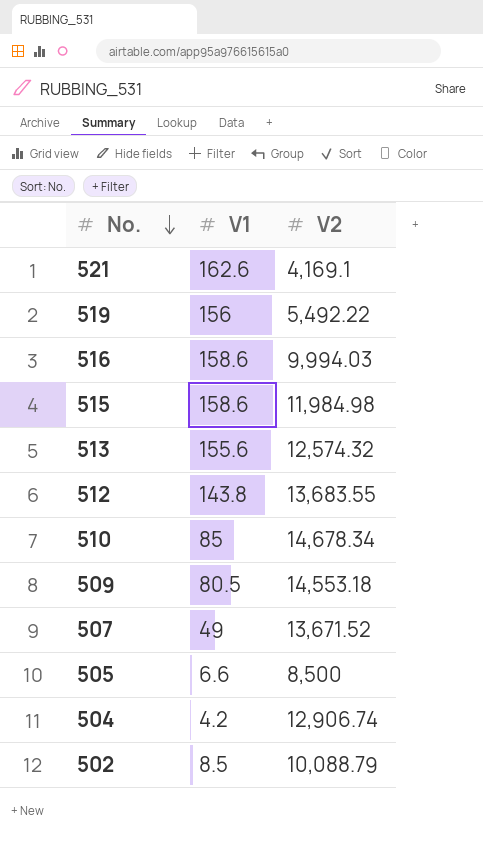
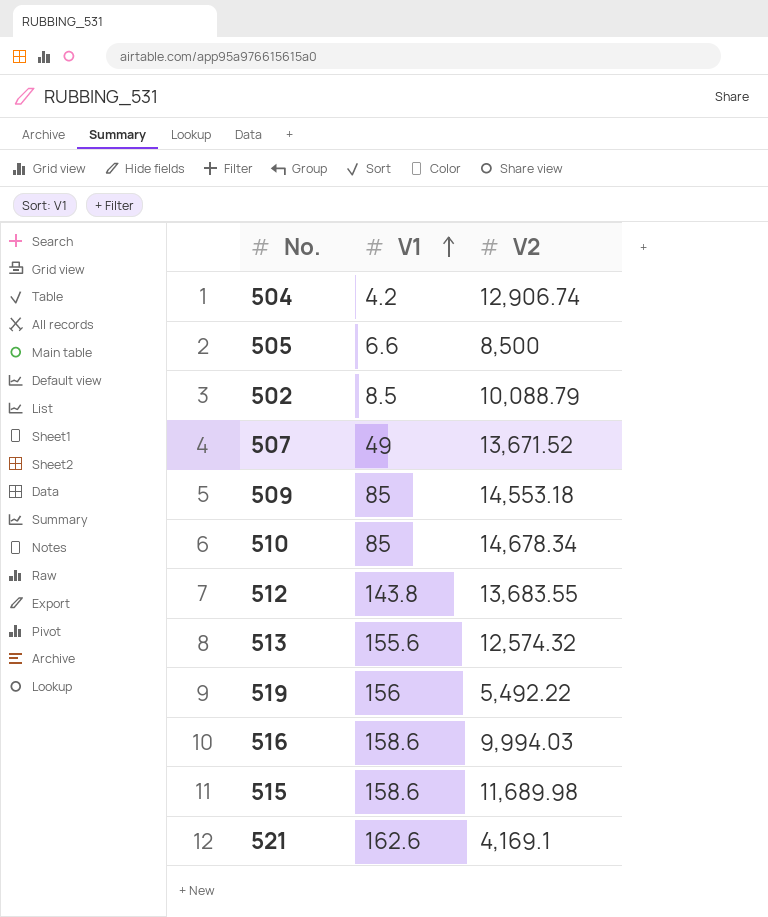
row order: No. descending -> V1 ascending
509 | V1: 80.5 -> 85
515 | V2: 11,984.98 -> 11,689.98

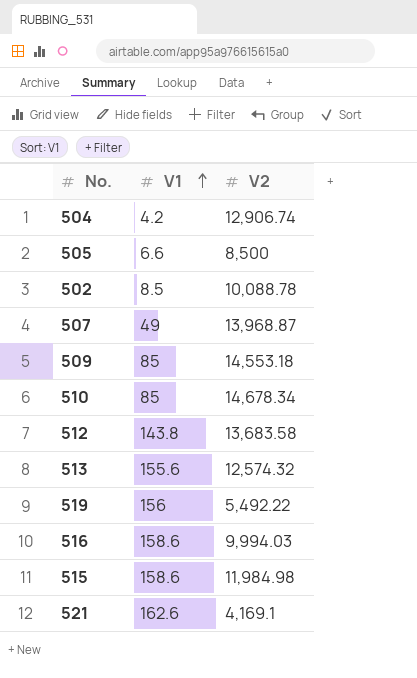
502 | V2: 10,088.79 -> 10,088.78
507 | V2: 13,671.52 -> 13,968.87
512 | V2: 13,683.55 -> 13,683.58
515 | V2: 11,689.98 -> 11,984.98

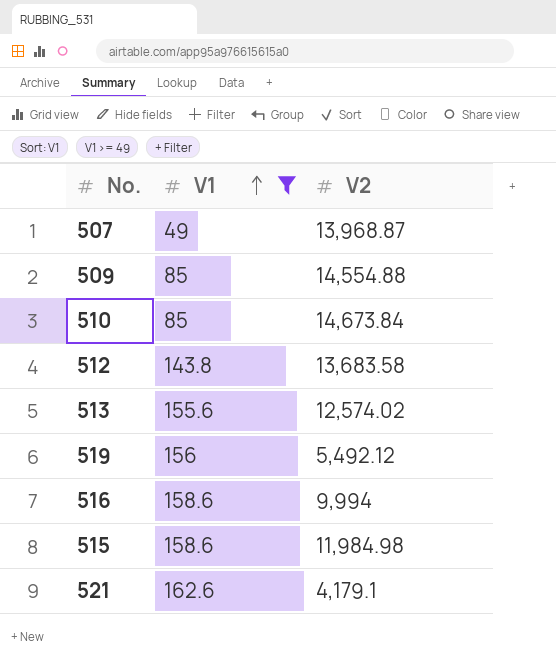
filter: none -> V1 >= 49
509 | V2: 14,553.18 -> 14,554.88
510 | V2: 14,678.34 -> 14,673.84
513 | V2: 12,574.32 -> 12,574.02
519 | V2: 5,492.22 -> 5,492.12
516 | V2: 9,994.03 -> 9,994
521 | V2: 4,169.1 -> 4,179.1

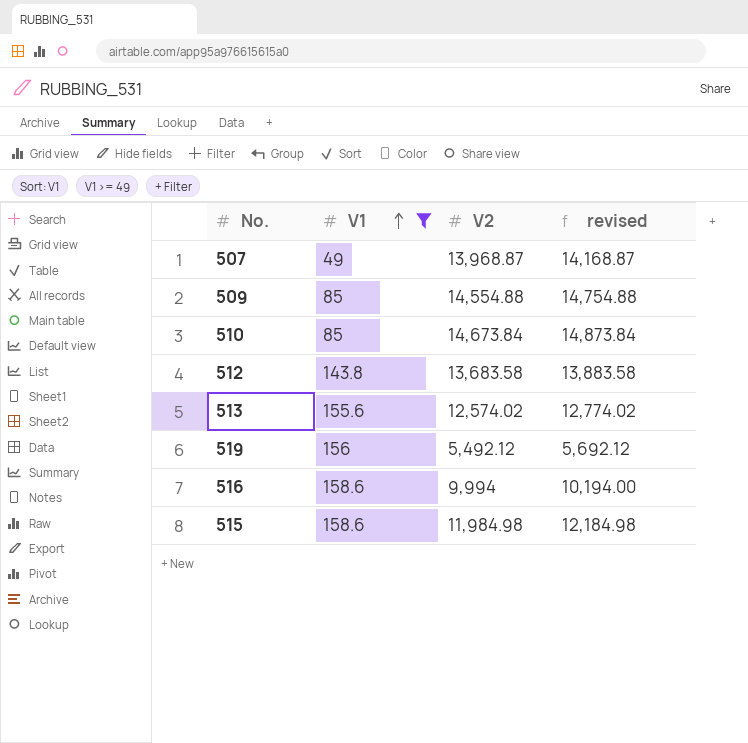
column revised | formula: none -> [V2] + 200
row 521: 162.6 | 4,179.1 -> none

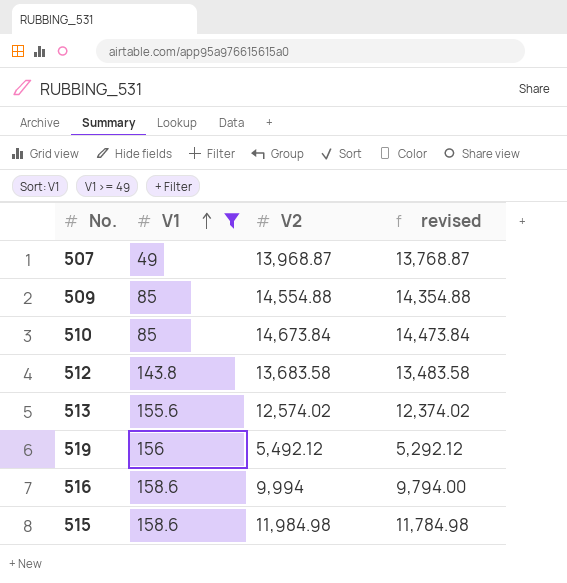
column revised | formula: [V2] + 200 -> [V2] - 200

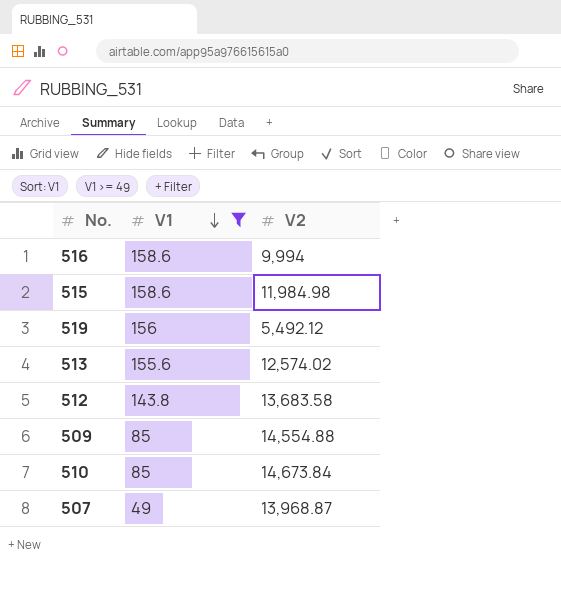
row order: V1 ascending -> V1 descending
column revised | formula: [V2] - 200 -> none

